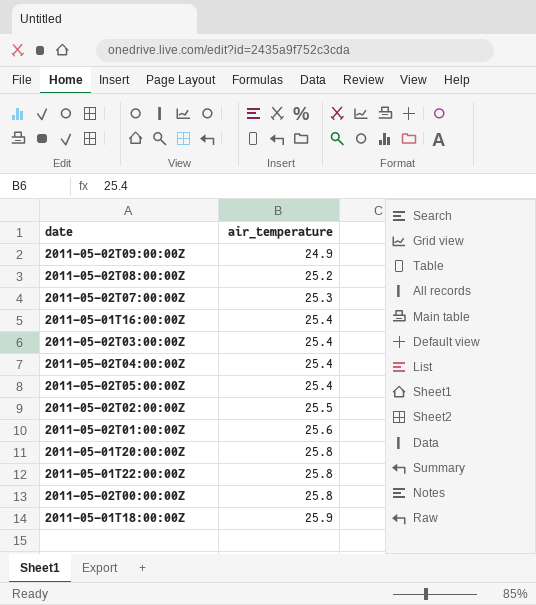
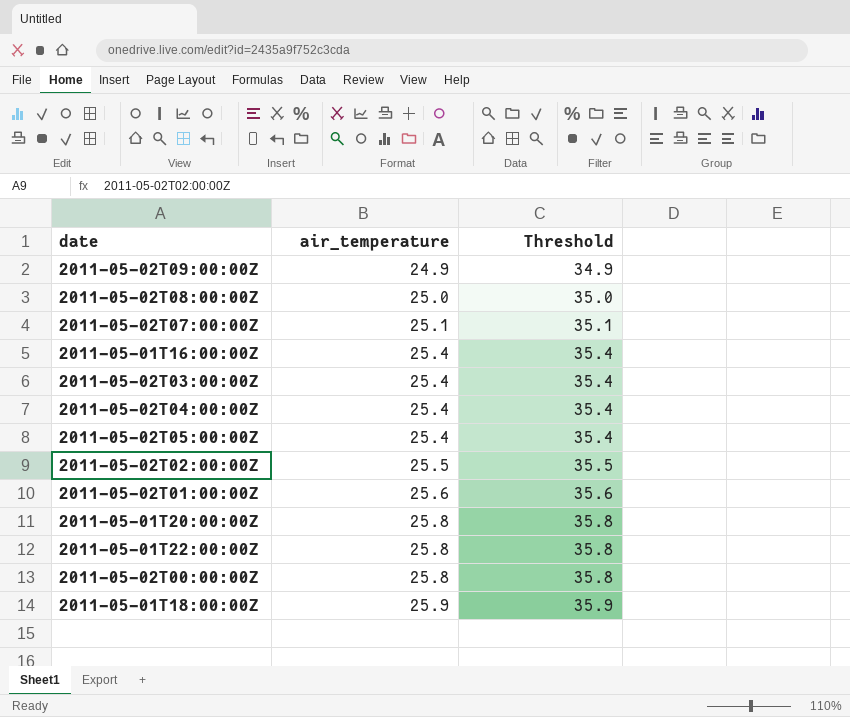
column Threshold | formula: none -> [air_temperature] + 10
2011-05-02T08:00:00Z | air_temperature: 25.2 -> 25.0
2011-05-02T07:00:00Z | air_temperature: 25.3 -> 25.1

